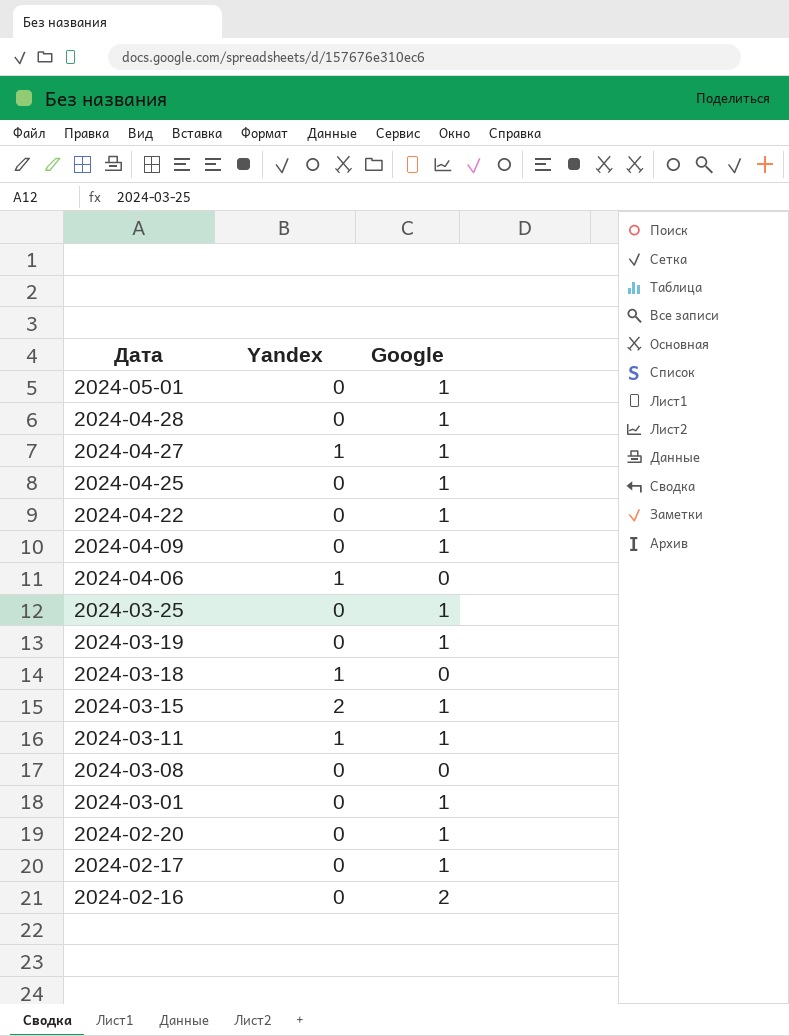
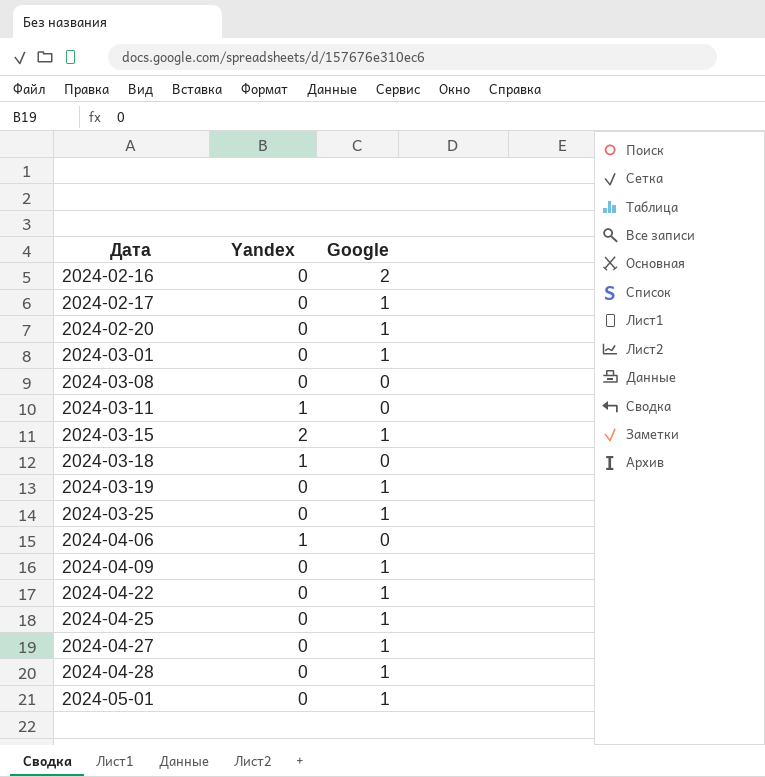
row order: Дата descending -> Дата ascending
2024-03-11 | Google: 1 -> 0
2024-04-27 | Yandex: 1 -> 0

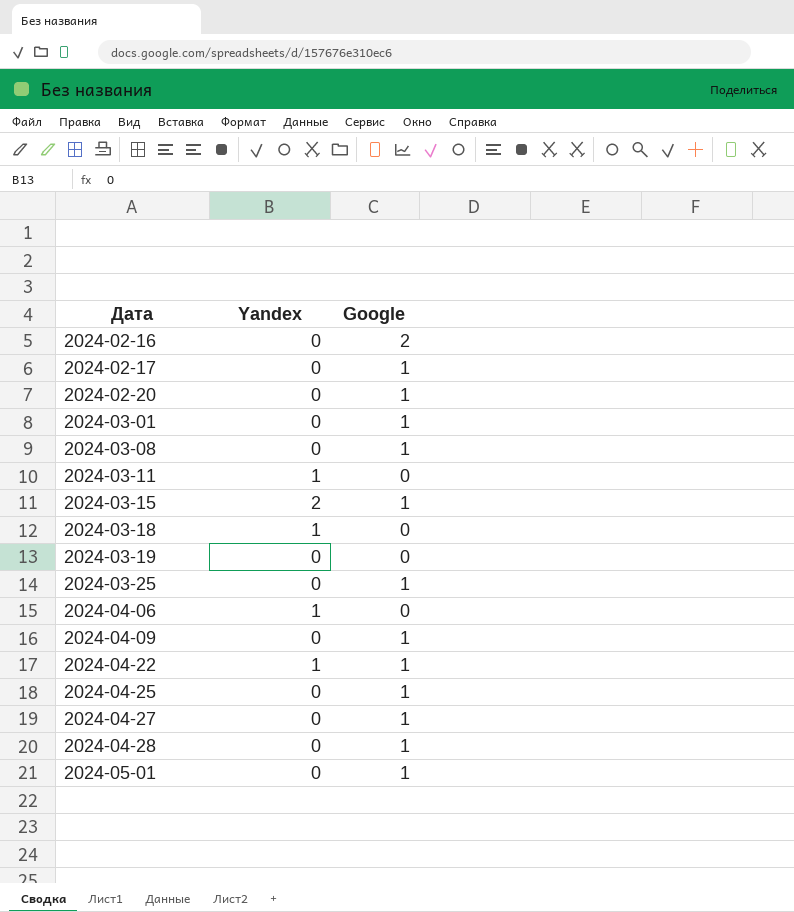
2024-03-08 | Google: 0 -> 1
2024-03-19 | Google: 1 -> 0
2024-04-22 | Yandex: 0 -> 1

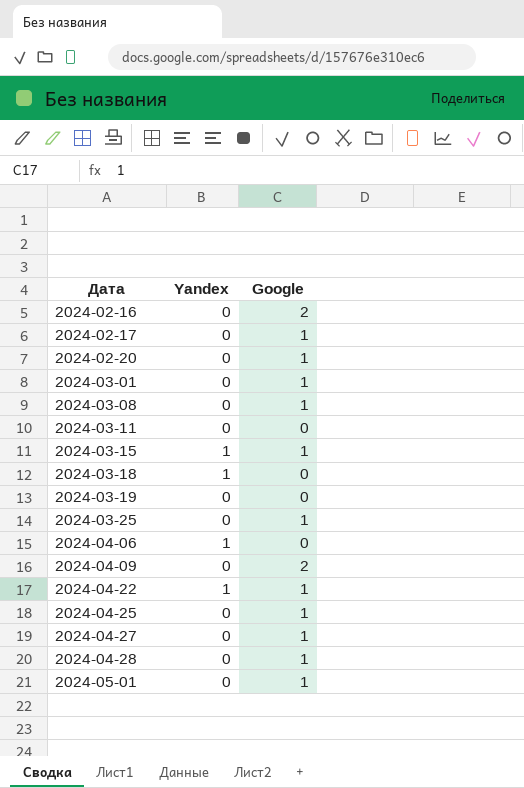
2024-03-11 | Yandex: 1 -> 0
2024-03-15 | Yandex: 2 -> 1
2024-04-09 | Google: 1 -> 2

